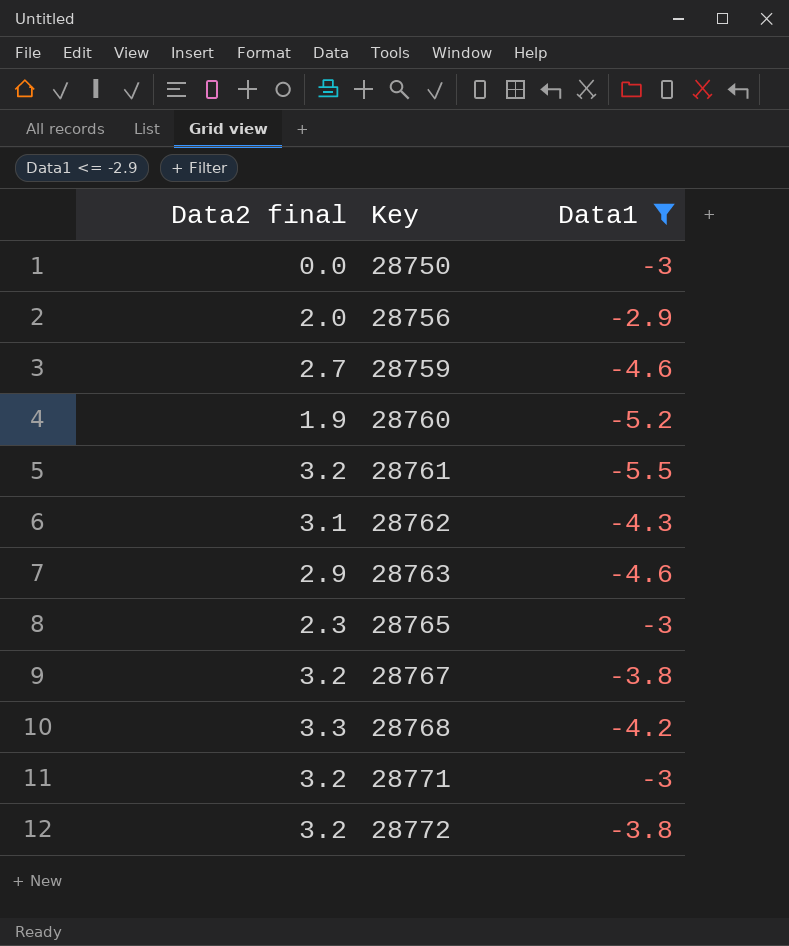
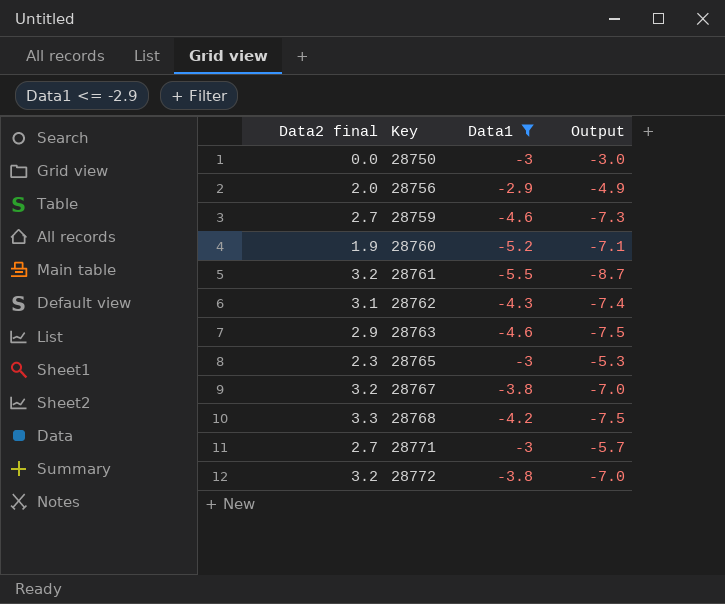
column Output | formula: none -> [Data1] - [Data2 final]
28771 | Data2 final: 3.2 -> 2.7

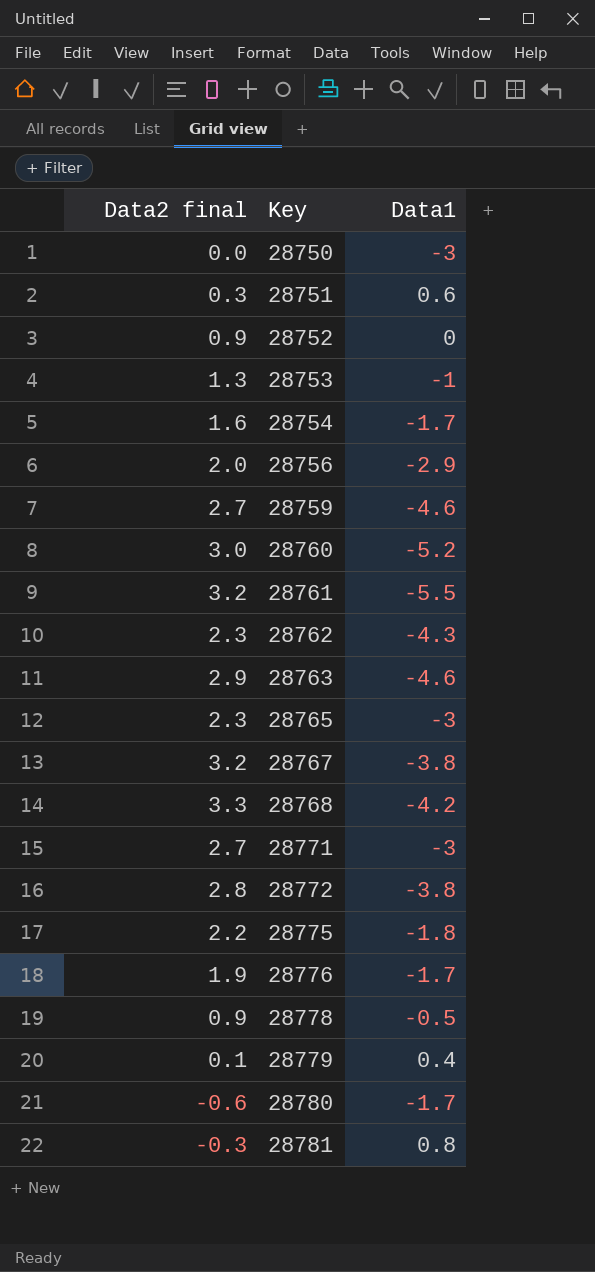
filter: Data1 <= -2.9 -> none
column Output | formula: [Data1] - [Data2 final] -> none
28760 | Data2 final: 1.9 -> 3.0
28762 | Data2 final: 3.1 -> 2.3
28772 | Data2 final: 3.2 -> 2.8

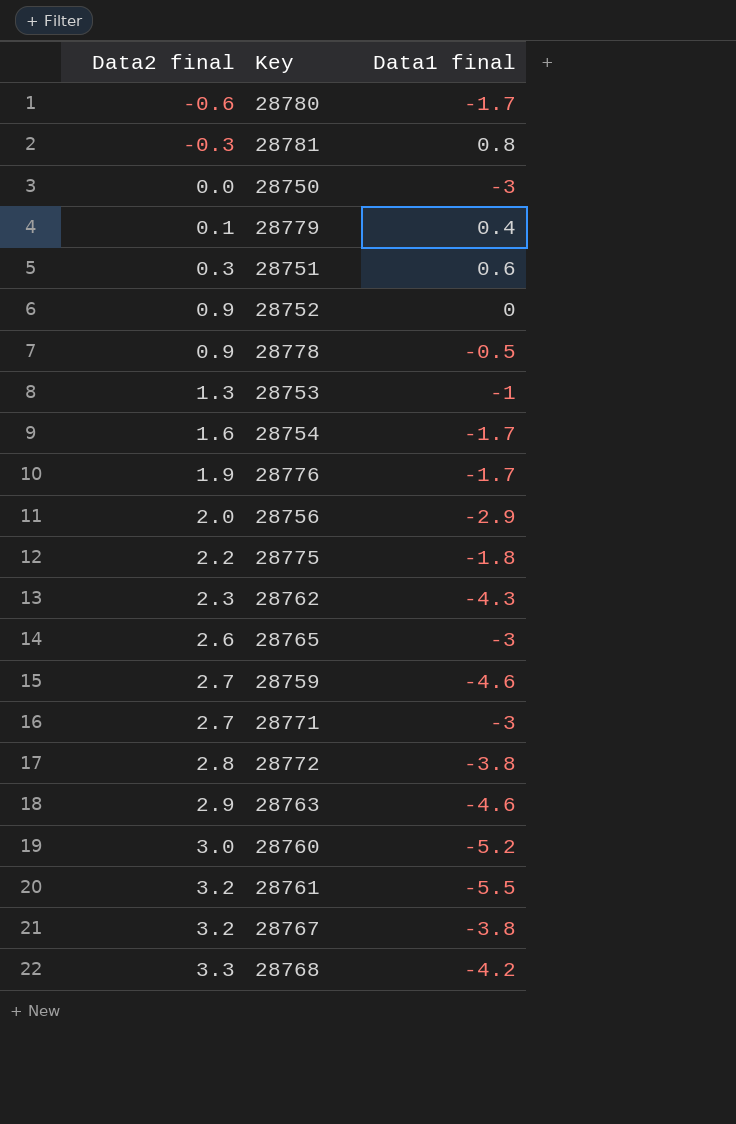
row order: Key ascending -> Data2 final ascending
column name: Data1 -> Data1 final
28765 | Data2 final: 2.3 -> 2.6

